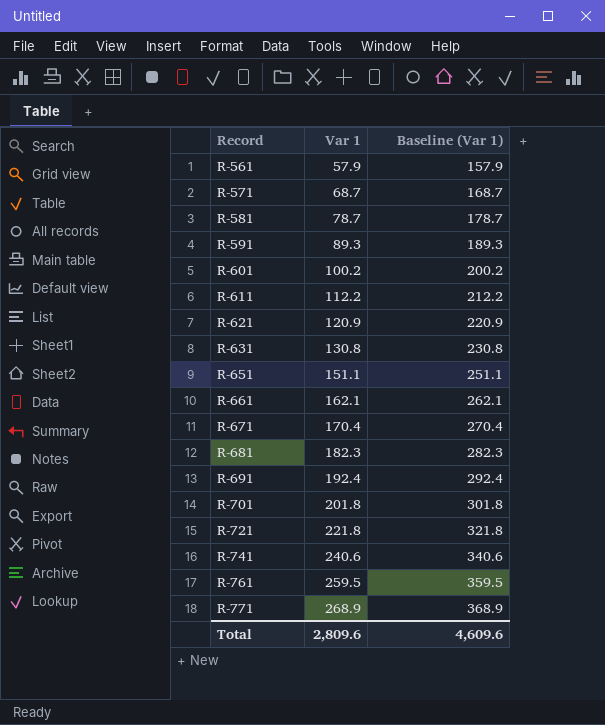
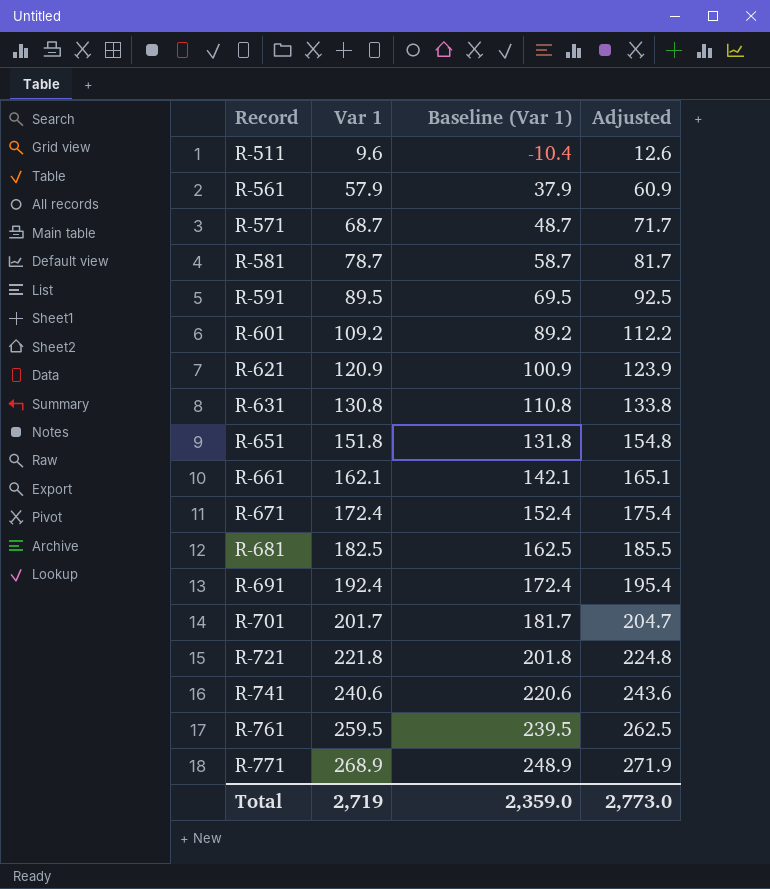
column Baseline (Var 1) | formula: [Var 1] + 100 -> [Var 1] - 20
column Adjusted | formula: none -> [Var 1] + 3
row R-611: 112.2 | 212.2 -> none
row R-511: none -> 9.6 | -10.4 | 12.6
R-591 | Var 1: 89.3 -> 89.5
R-601 | Var 1: 100.2 -> 109.2
R-651 | Var 1: 151.1 -> 151.8
R-671 | Var 1: 170.4 -> 172.4
R-681 | Var 1: 182.3 -> 182.5
R-701 | Var 1: 201.8 -> 201.7
Total | Var 1: 2,809.6 -> 2,719
Total | Baseline (Var 1): 4,609.6 -> 2,359.0

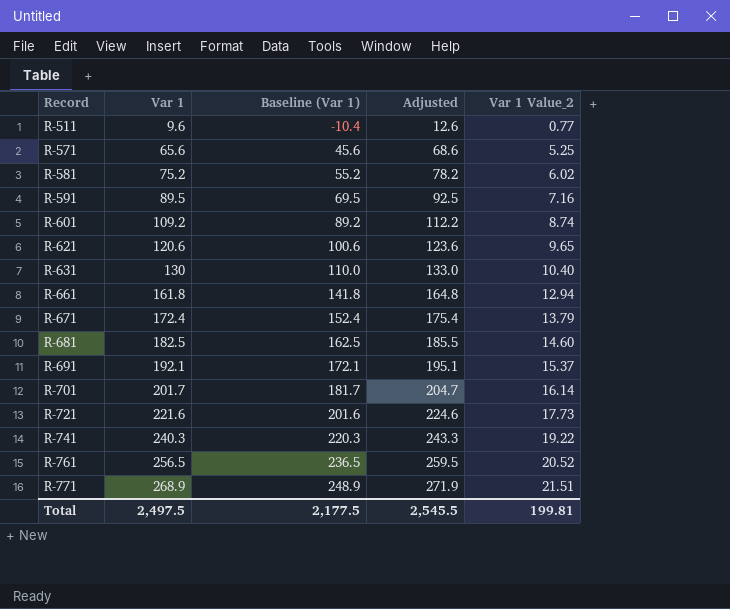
column Var 1 Value_2 | formula: none -> [Var 1] * 0.08
row R-561: 57.9 | 37.9 | 60.9 -> none
row R-651: 151.8 | 131.8 | 154.8 -> none
R-571 | Var 1: 68.7 -> 65.6
R-571 | Baseline (Var 1): 48.7 -> 45.6
R-571 | Adjusted: 71.7 -> 68.6
R-581 | Var 1: 78.7 -> 75.2
R-581 | Baseline (Var 1): 58.7 -> 55.2
R-581 | Adjusted: 81.7 -> 78.2
R-621 | Var 1: 120.9 -> 120.6
R-621 | Baseline (Var 1): 100.9 -> 100.6
R-621 | Adjusted: 123.9 -> 123.6
R-631 | Var 1: 130.8 -> 130
R-631 | Baseline (Var 1): 110.8 -> 110.0
R-631 | Adjusted: 133.8 -> 133.0
R-661 | Var 1: 162.1 -> 161.8
R-661 | Baseline (Var 1): 142.1 -> 141.8
R-661 | Adjusted: 165.1 -> 164.8
R-691 | Var 1: 192.4 -> 192.1
R-691 | Baseline (Var 1): 172.4 -> 172.1
R-691 | Adjusted: 195.4 -> 195.1
R-721 | Var 1: 221.8 -> 221.6
R-721 | Baseline (Var 1): 201.8 -> 201.6
R-721 | Adjusted: 224.8 -> 224.6
R-741 | Var 1: 240.6 -> 240.3
R-741 | Baseline (Var 1): 220.6 -> 220.3
R-741 | Adjusted: 243.6 -> 243.3
R-761 | Var 1: 259.5 -> 256.5
R-761 | Baseline (Var 1): 239.5 -> 236.5
R-761 | Adjusted: 262.5 -> 259.5
Total | Var 1: 2,719 -> 2,497.5
Total | Baseline (Var 1): 2,359.0 -> 2,177.5
Total | Adjusted: 2,773.0 -> 2,545.5

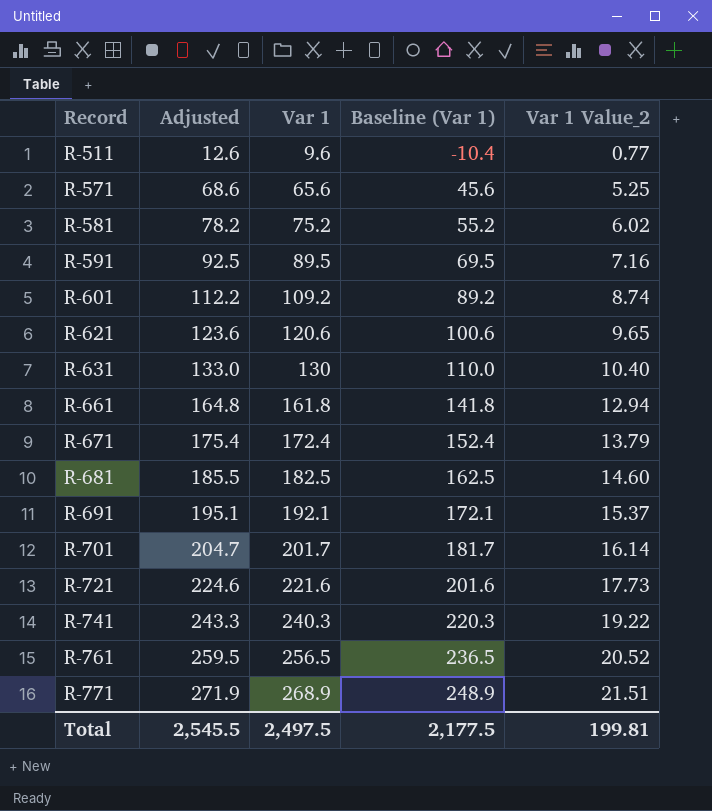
column Adjusted | position: 4 -> 2

